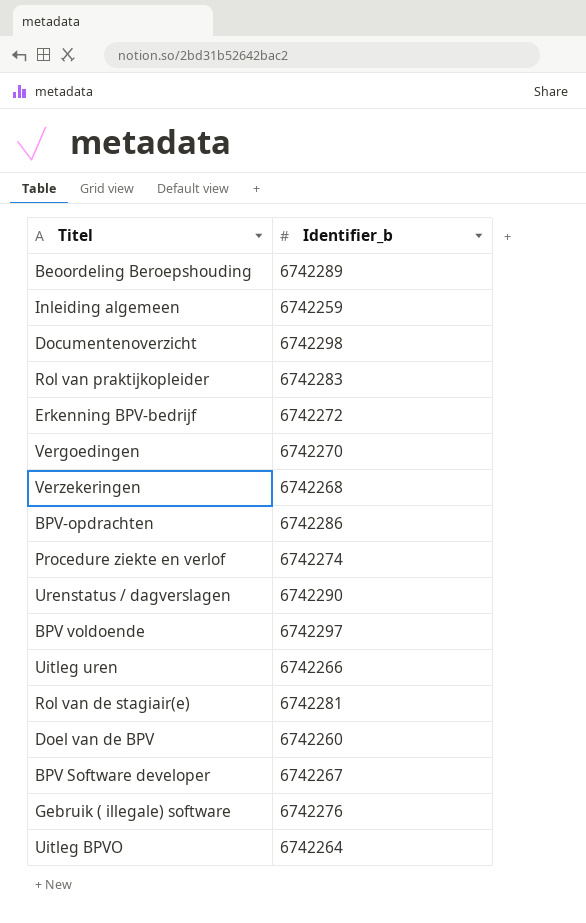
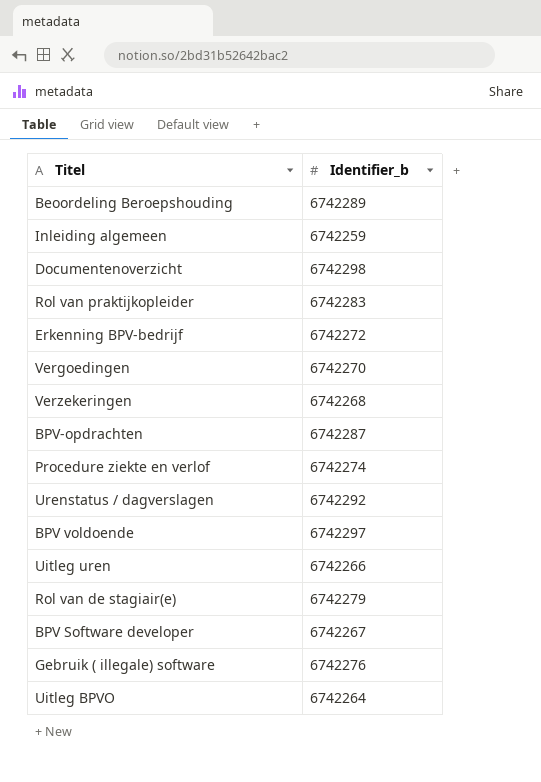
row Doel van de BPV: 6742260 -> none
BPV-opdrachten | Identifier_b: 6742286 -> 6742287
Urenstatus / dagverslagen | Identifier_b: 6742290 -> 6742292
Rol van de stagiair(e) | Identifier_b: 6742281 -> 6742279

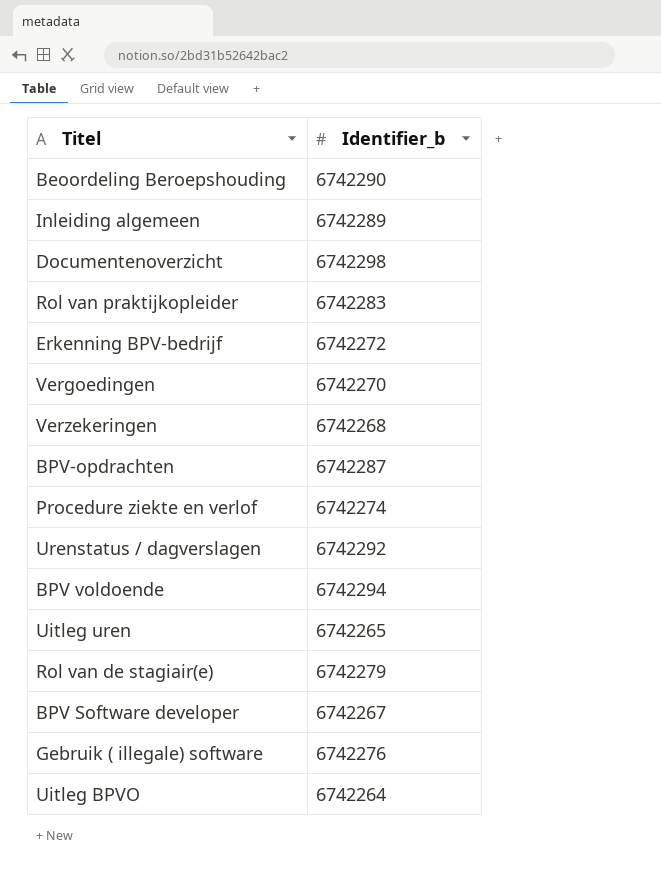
Beoordeling Beroepshouding | Identifier_b: 6742289 -> 6742290
Inleiding algemeen | Identifier_b: 6742259 -> 6742289
BPV voldoende | Identifier_b: 6742297 -> 6742294
Uitleg uren | Identifier_b: 6742266 -> 6742265

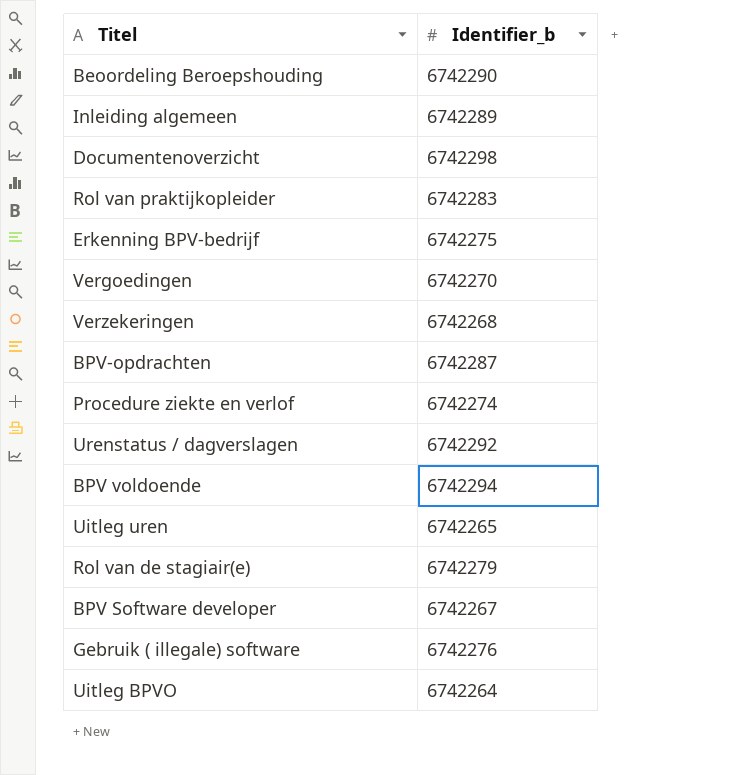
Erkenning BPV-bedrijf | Identifier_b: 6742272 -> 6742275

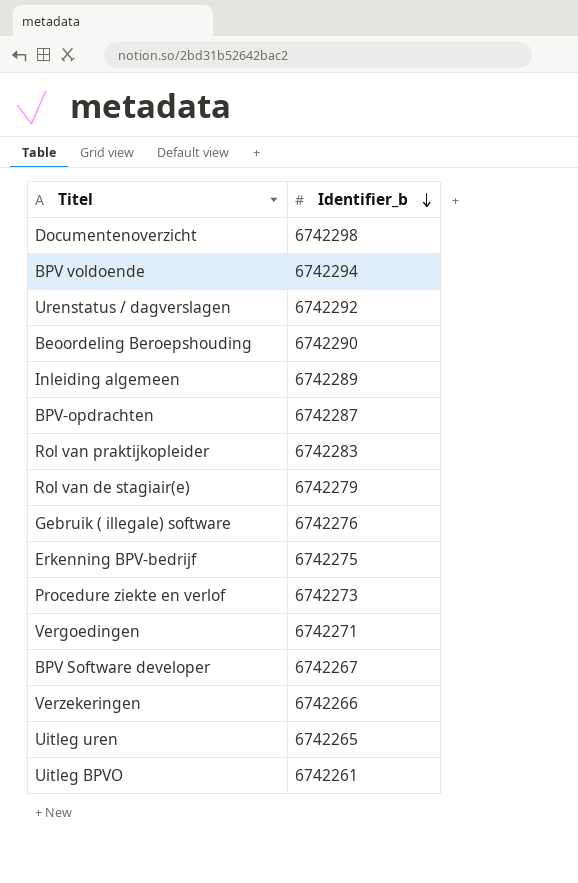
row order: none -> Identifier_b descending
Procedure ziekte en verlof | Identifier_b: 6742274 -> 6742273
Vergoedingen | Identifier_b: 6742270 -> 6742271
Verzekeringen | Identifier_b: 6742268 -> 6742266
Uitleg BPVO | Identifier_b: 6742264 -> 6742261

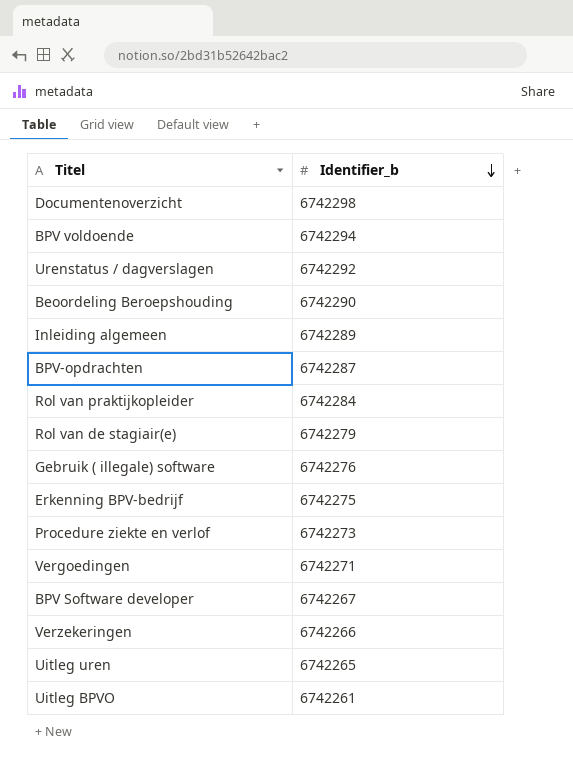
Rol van praktijkopleider | Identifier_b: 6742283 -> 6742284

